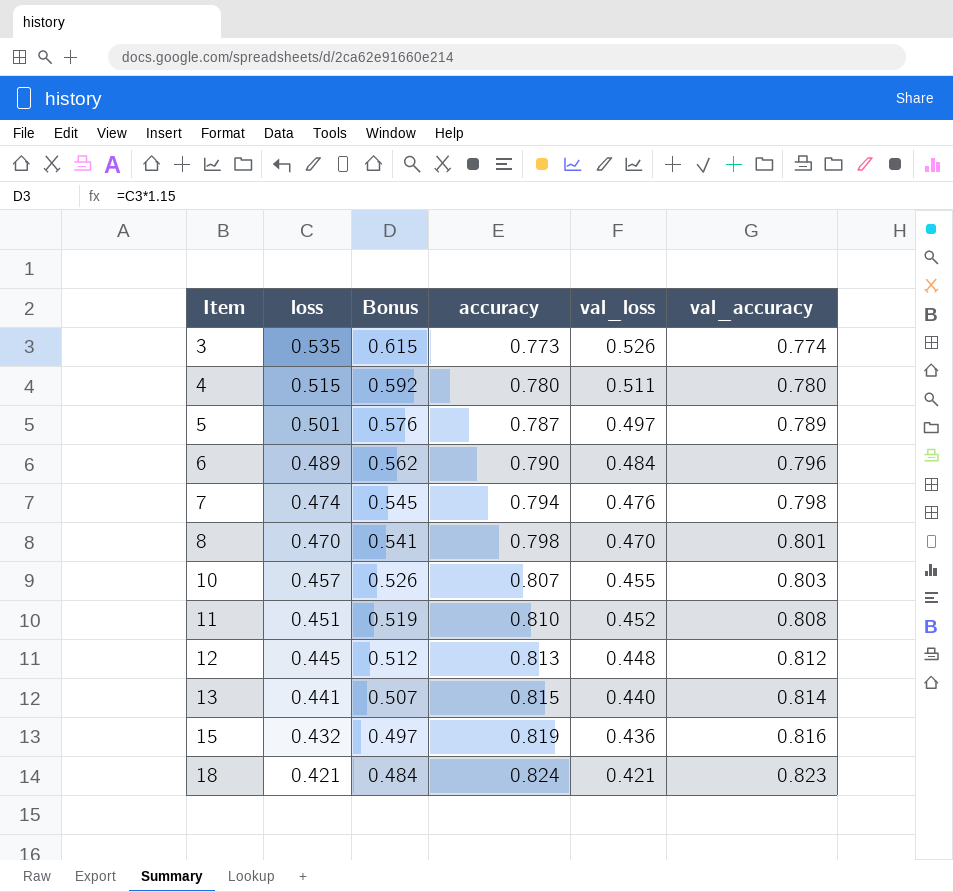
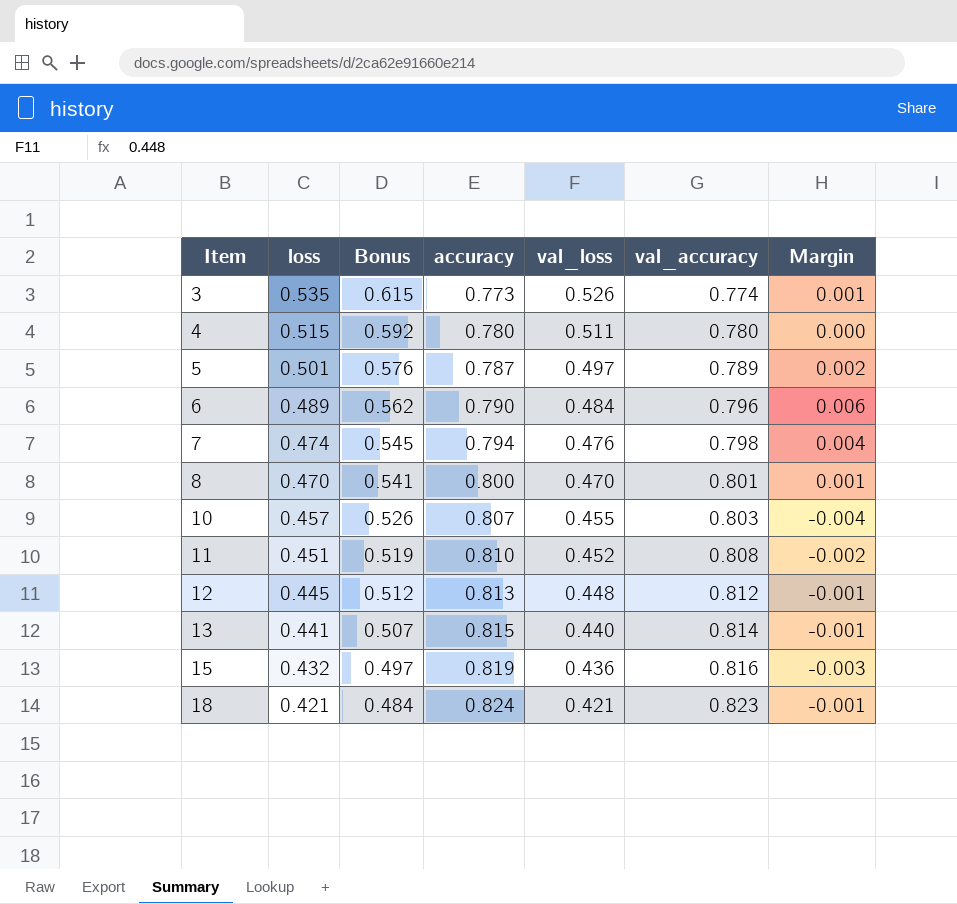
column Margin | formula: none -> [val_accuracy] - [accuracy]
8 | accuracy: 0.798 -> 0.800

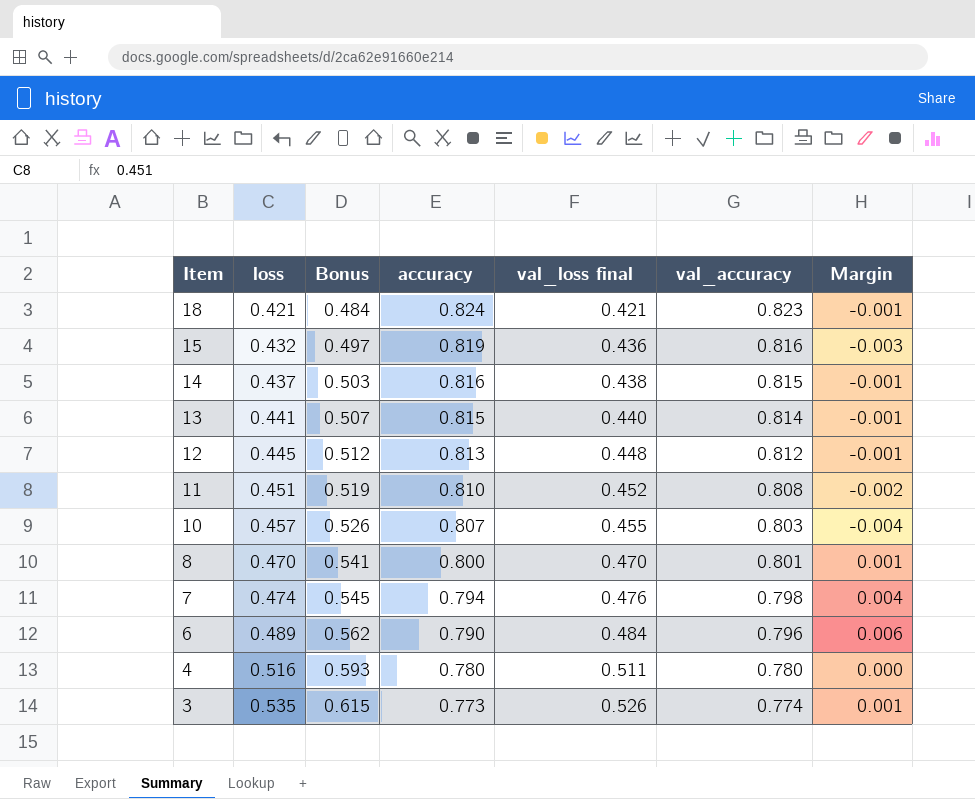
row order: Item ascending -> Item descending
column name: val_loss -> val_loss final
row 5: 0.501 | 0.576 | 0.787 | 0.497 | 0.789 | 0.002 -> none
row 14: none -> 0.437 | 0.503 | 0.816 | 0.438 | 0.815 | -0.001
4 | loss: 0.515 -> 0.516
4 | Bonus: 0.592 -> 0.593

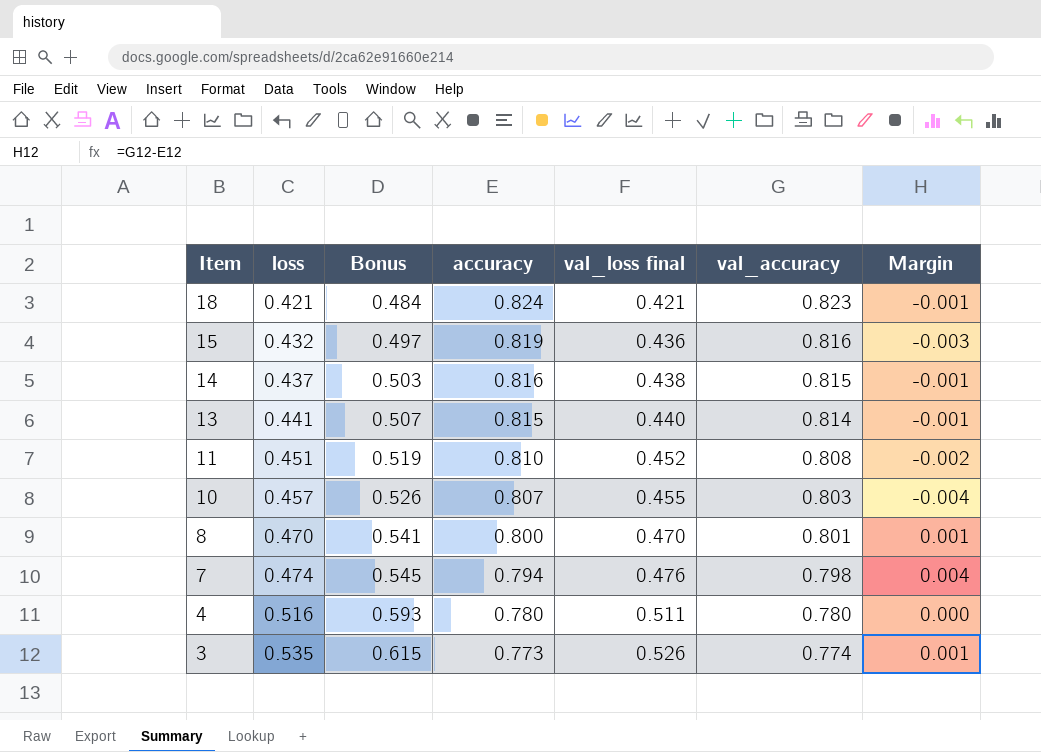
row 12: 0.445 | 0.512 | 0.813 | 0.448 | 0.812 | -0.001 -> none
row 6: 0.489 | 0.562 | 0.790 | 0.484 | 0.796 | 0.006 -> none

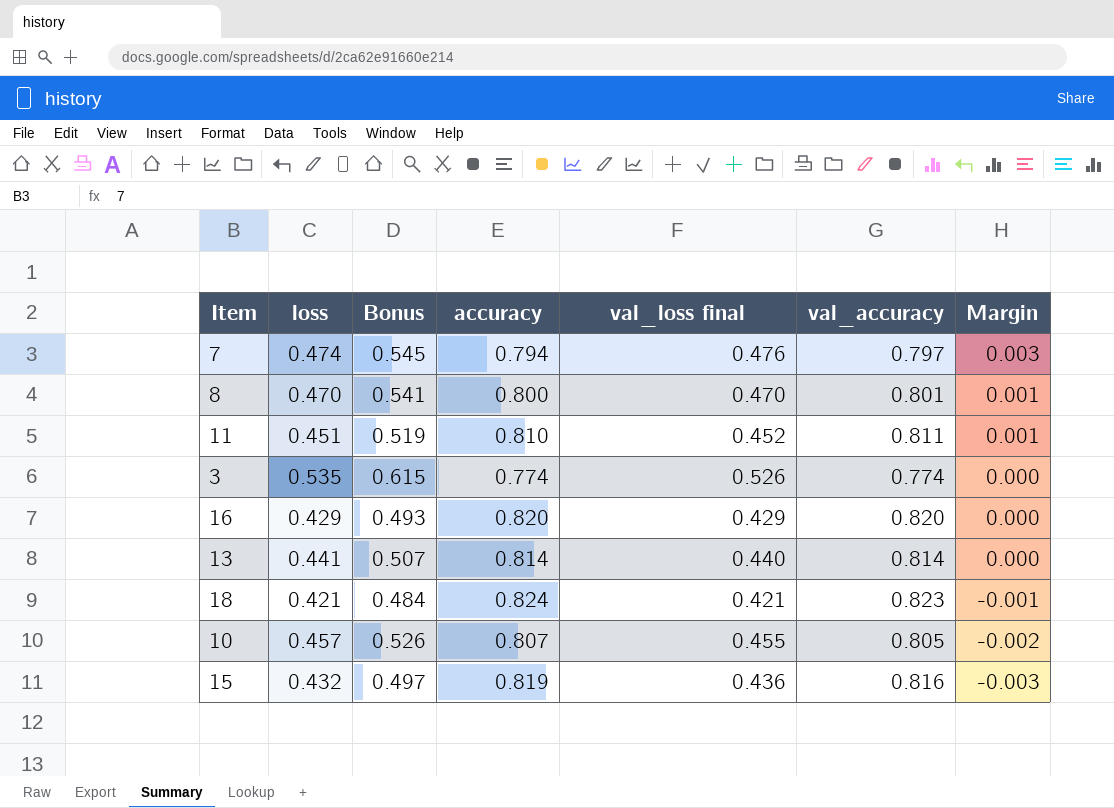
row order: Item descending -> Margin descending
row 14: 0.437 | 0.503 | 0.816 | 0.438 | 0.815 | -0.001 -> none
row 4: 0.516 | 0.593 | 0.780 | 0.511 | 0.780 | 0.000 -> none
7 | val_accuracy: 0.798 -> 0.797
7 | Margin: 0.004 -> 0.003
11 | val_accuracy: 0.808 -> 0.811
11 | Margin: -0.002 -> 0.001
3 | accuracy: 0.773 -> 0.774
3 | Margin: 0.001 -> 0.000
row 16: none -> 0.429 | 0.493 | 0.820 | 0.429 | 0.820 | 0.000
13 | accuracy: 0.815 -> 0.814
13 | Margin: -0.001 -> 0.000
10 | val_accuracy: 0.803 -> 0.805
10 | Margin: -0.004 -> -0.002

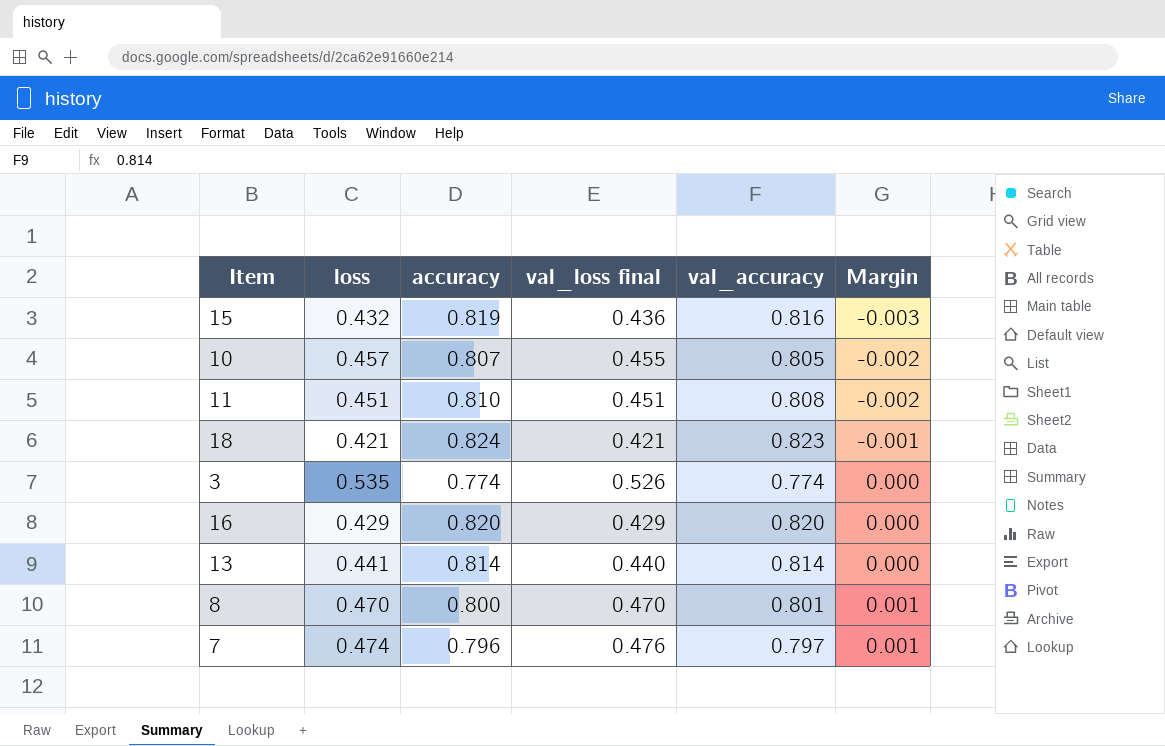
row order: Margin descending -> Margin ascending
column Bonus | formula: [loss] * 1.15 -> none
11 | val_loss final: 0.452 -> 0.451
11 | val_accuracy: 0.811 -> 0.808
11 | Margin: 0.001 -> -0.002
7 | accuracy: 0.794 -> 0.796
7 | Margin: 0.003 -> 0.001

